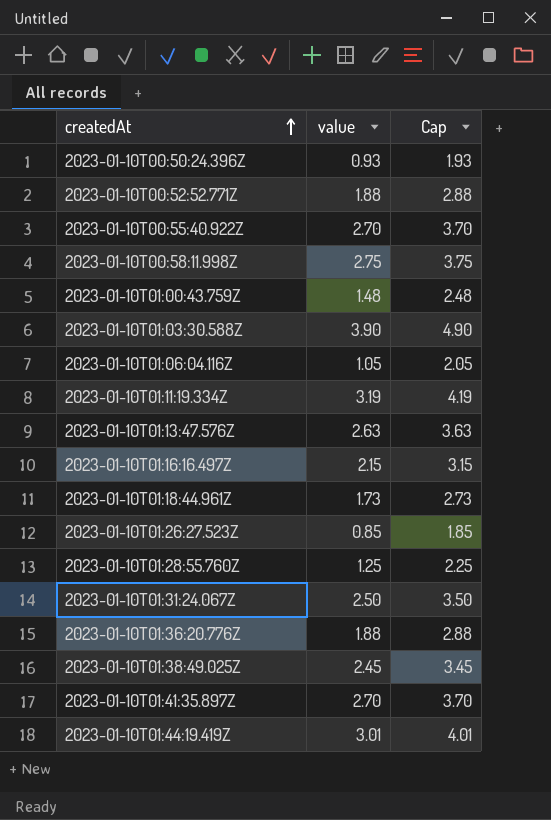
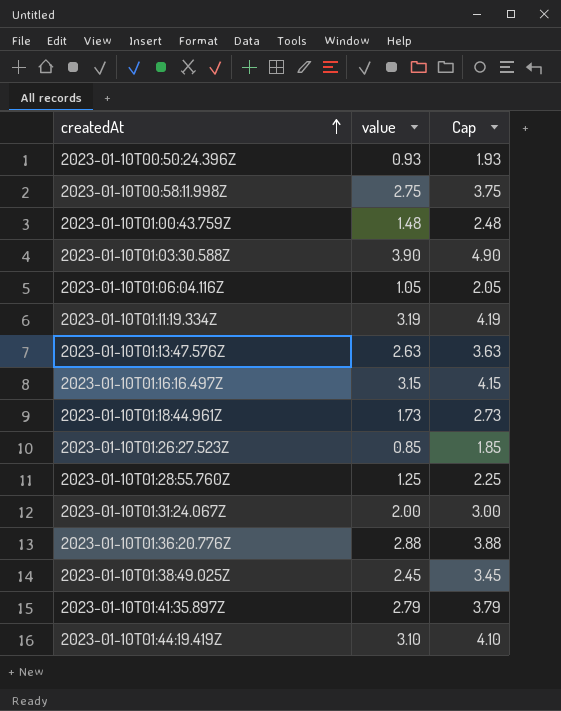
row 2023-01-10T00:52:52.771Z: 1.88 | 2.88 -> none
row 2023-01-10T00:55:40.922Z: 2.70 | 3.70 -> none
2023-01-10T01:16:16.497Z | value: 2.15 -> 3.15
2023-01-10T01:16:16.497Z | Cap: 3.15 -> 4.15
2023-01-10T01:31:24.067Z | value: 2.50 -> 2.00
2023-01-10T01:31:24.067Z | Cap: 3.50 -> 3.00
2023-01-10T01:36:20.776Z | value: 1.88 -> 2.88
2023-01-10T01:36:20.776Z | Cap: 2.88 -> 3.88
2023-01-10T01:41:35.897Z | value: 2.70 -> 2.79
2023-01-10T01:41:35.897Z | Cap: 3.70 -> 3.79
2023-01-10T01:44:19.419Z | value: 3.01 -> 3.10
2023-01-10T01:44:19.419Z | Cap: 4.01 -> 4.10

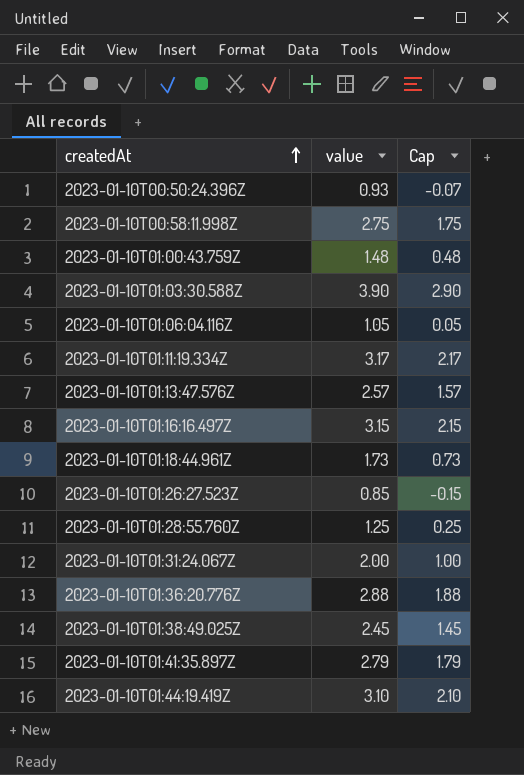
column Cap | formula: [value] + 1 -> [value] - 1
2023-01-10T01:11:19.334Z | value: 3.19 -> 3.17
2023-01-10T01:13:47.576Z | value: 2.63 -> 2.57

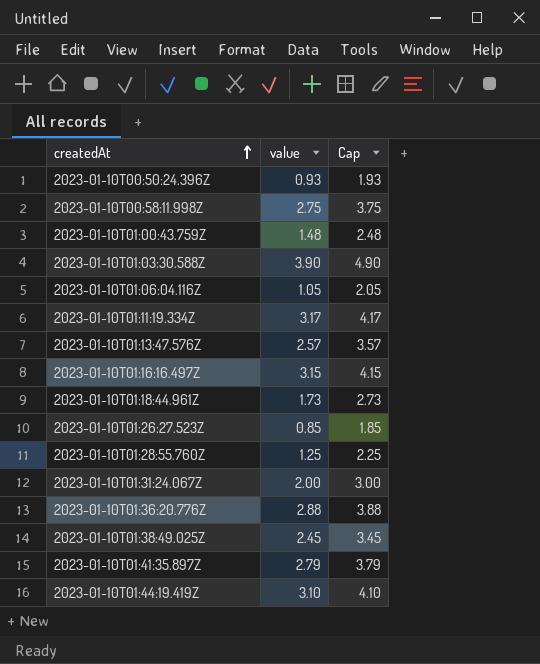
column Cap | formula: [value] - 1 -> [value] + 1

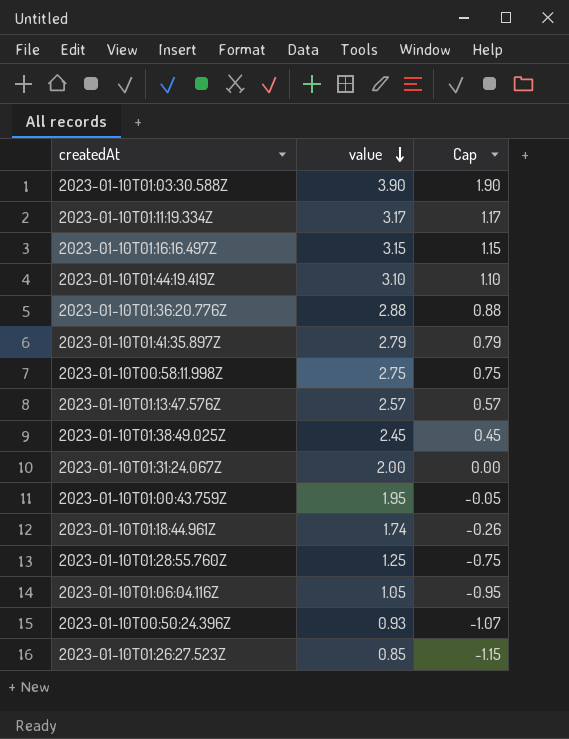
row order: createdAt ascending -> value descending
column Cap | formula: [value] + 1 -> [value] - 2
2023-01-10T01:00:43.759Z | value: 1.48 -> 1.95
2023-01-10T01:18:44.961Z | value: 1.73 -> 1.74

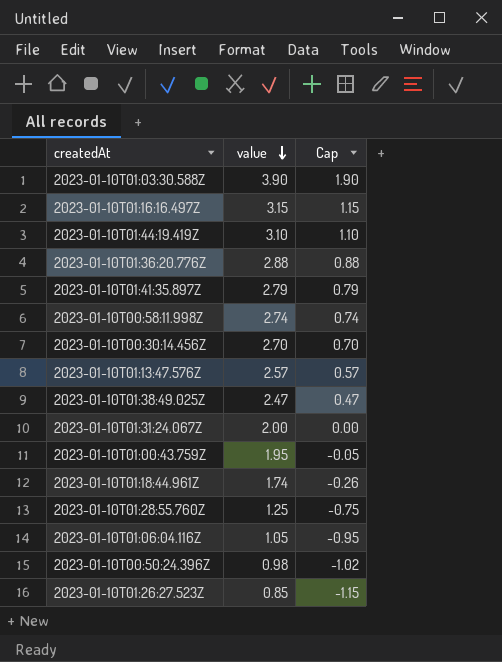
row 2023-01-10T01:11:19.334Z: 3.17 | 1.17 -> none
2023-01-10T00:58:11.998Z | value: 2.75 -> 2.74
2023-01-10T00:58:11.998Z | Cap: 0.75 -> 0.74
row 2023-01-10T00:30:14.456Z: none -> 2.70 | 0.70
2023-01-10T01:38:49.025Z | value: 2.45 -> 2.47
2023-01-10T01:38:49.025Z | Cap: 0.45 -> 0.47
2023-01-10T00:50:24.396Z | value: 0.93 -> 0.98
2023-01-10T00:50:24.396Z | Cap: -1.07 -> -1.02

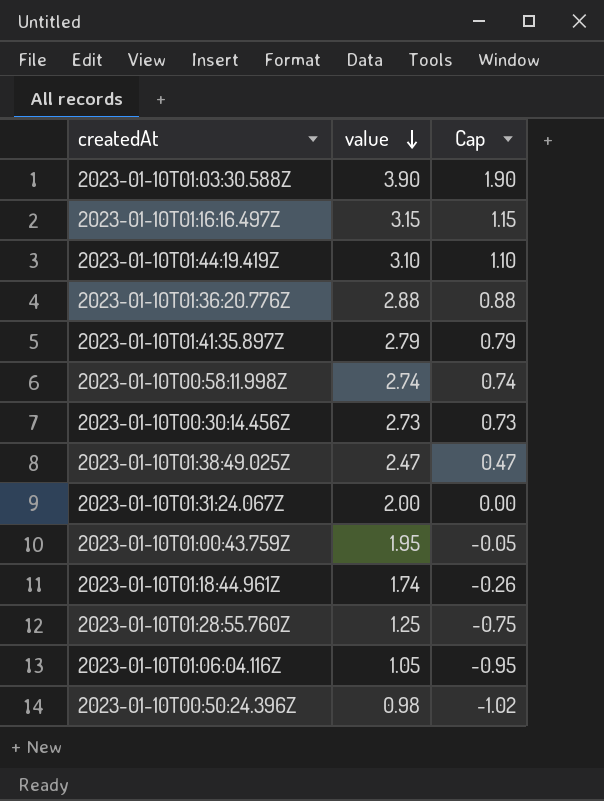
row 2023-01-10T01:13:47.576Z: 2.57 | 0.57 -> none
row 2023-01-10T01:26:27.523Z: 0.85 | -1.15 -> none
2023-01-10T00:30:14.456Z | value: 2.70 -> 2.73
2023-01-10T00:30:14.456Z | Cap: 0.70 -> 0.73

